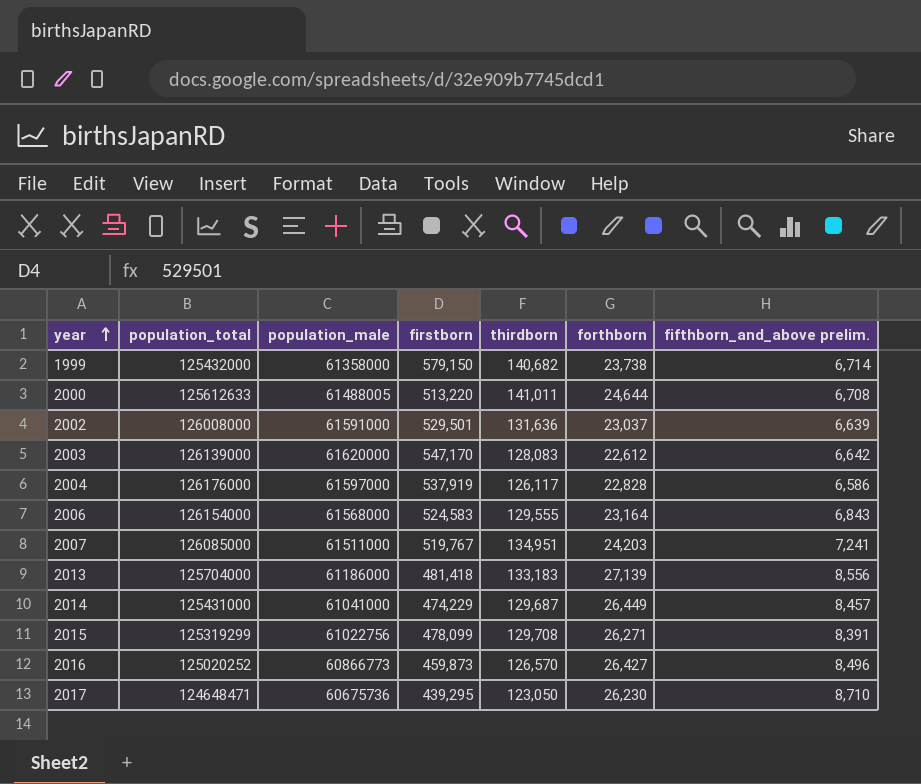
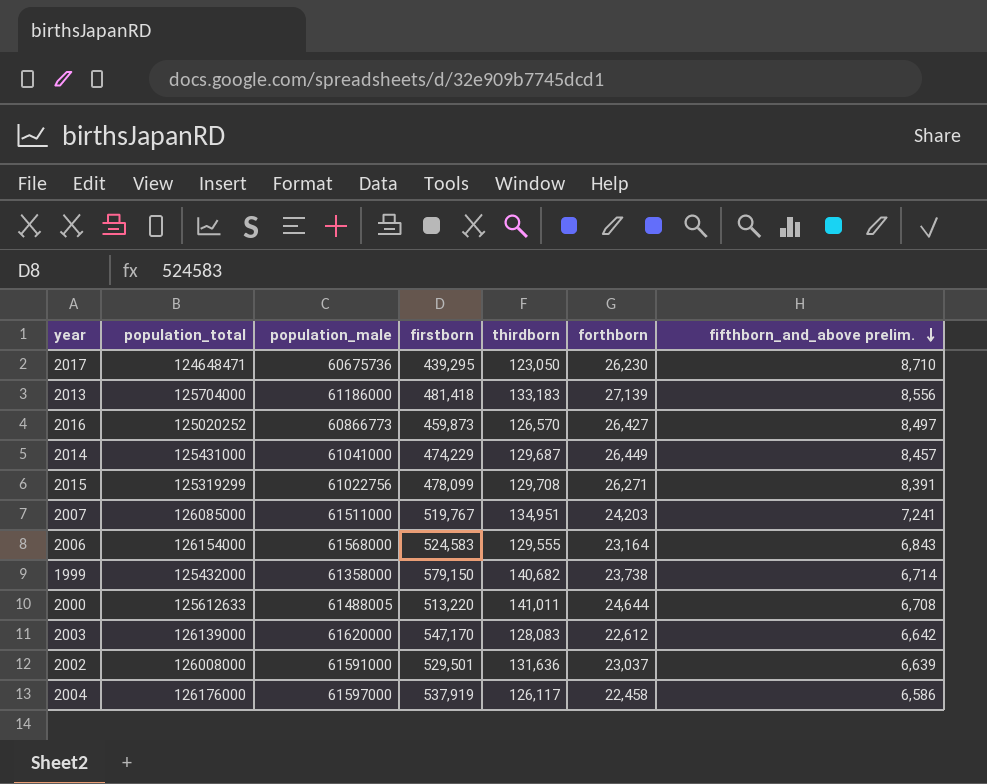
row order: year ascending -> fifthborn_and_above prelim. descending
2016 | fifthborn_and_above prelim.: 8,496 -> 8,497
2004 | forthborn: 22,828 -> 22,458

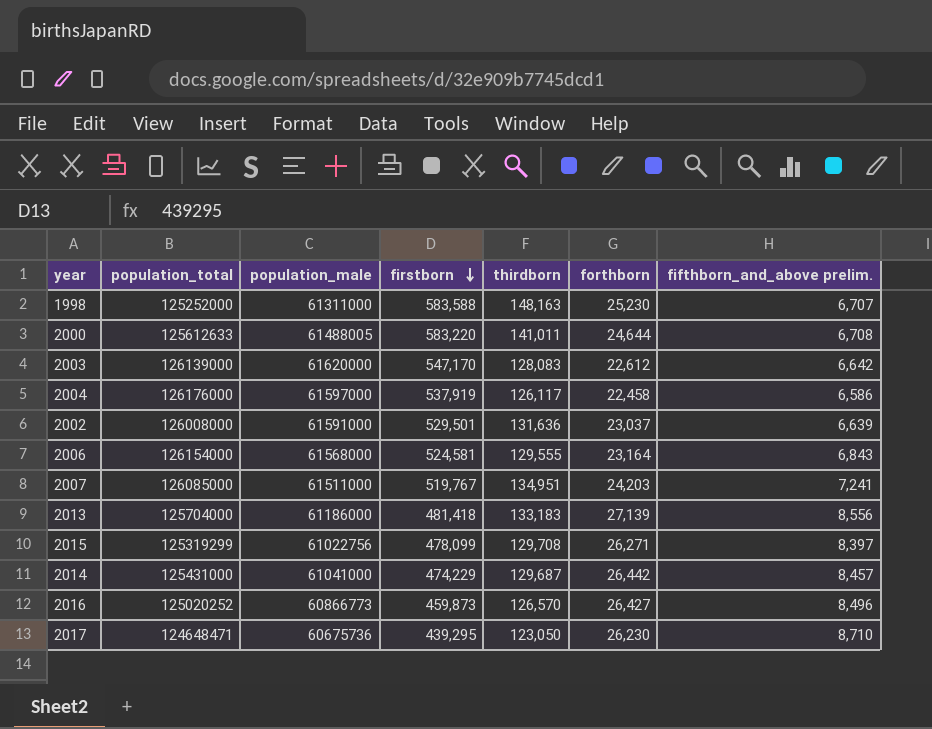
row order: fifthborn_and_above prelim. descending -> firstborn descending
row 1999: 125432000 | 61358000 | 579,150 | 140,682 | 23,738 | 6,714 -> none
row 1998: none -> 125252000 | 61311000 | 583,588 | 148,163 | 25,230 | 6,707
2000 | firstborn: 513,220 -> 583,220
2006 | firstborn: 524,583 -> 524,581
2015 | fifthborn_and_above prelim.: 8,391 -> 8,397
2014 | forthborn: 26,449 -> 26,442
2016 | fifthborn_and_above prelim.: 8,497 -> 8,496

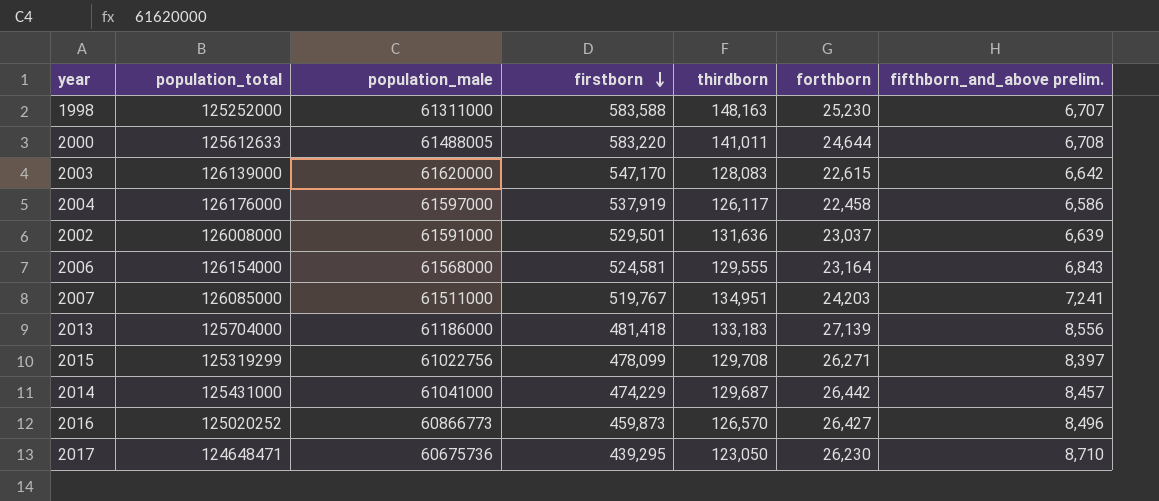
2003 | forthborn: 22,612 -> 22,615

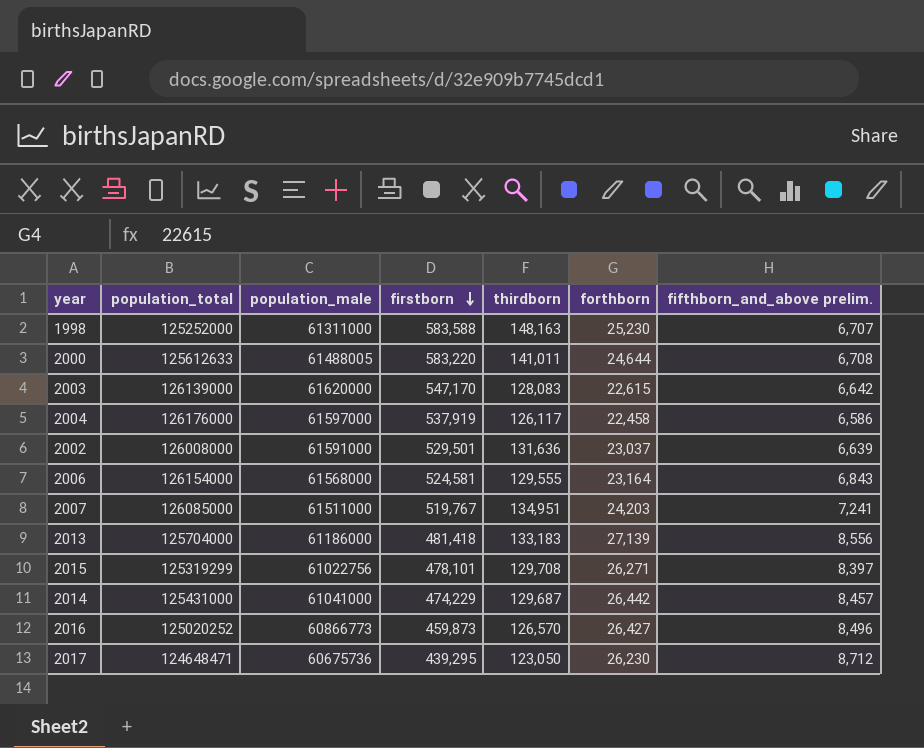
2015 | firstborn: 478,099 -> 478,101
2017 | fifthborn_and_above prelim.: 8,710 -> 8,712

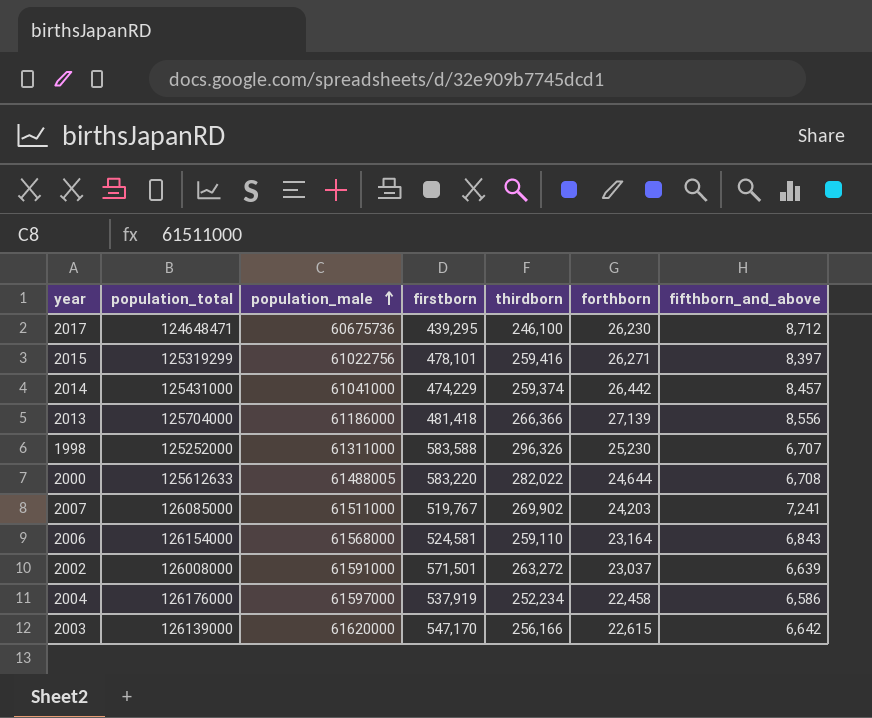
row order: firstborn descending -> population_male ascending
column name: fifthborn_and_above prelim. -> fifthborn_and_above
row 2016: 125020252 | 60866773 | 459,873 | 126,570 | 26,427 | 8,496 -> none
2017 | thirdborn: 123,050 -> 246,100
2015 | thirdborn: 129,708 -> 259,416
2014 | thirdborn: 129,687 -> 259,374
2013 | thirdborn: 133,183 -> 266,366
1998 | thirdborn: 148,163 -> 296,326
2000 | thirdborn: 141,011 -> 282,022
2007 | thirdborn: 134,951 -> 269,902
2006 | thirdborn: 129,555 -> 259,110
2002 | firstborn: 529,501 -> 571,501
2002 | thirdborn: 131,636 -> 263,272
2004 | thirdborn: 126,117 -> 252,234
2003 | thirdborn: 128,083 -> 256,166

